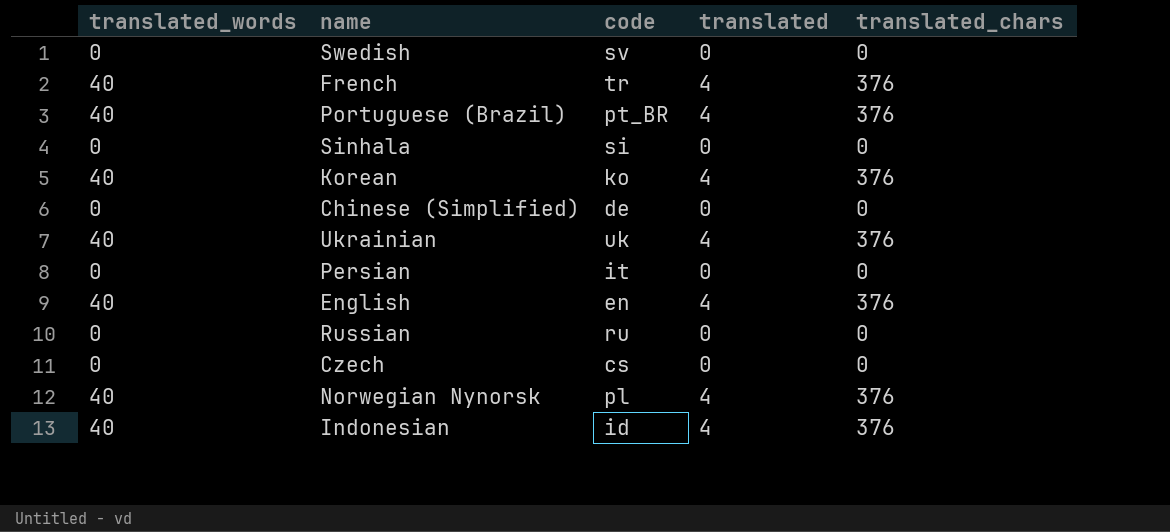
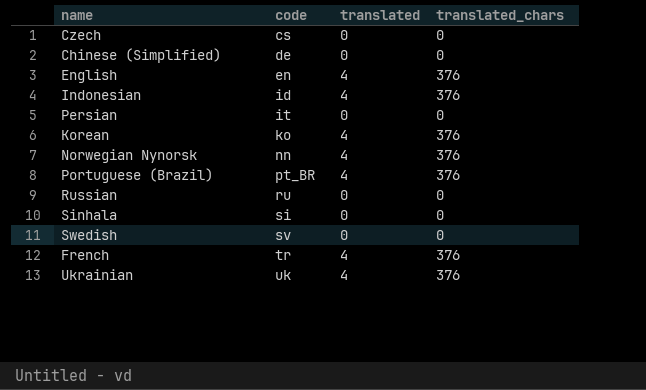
row order: none -> code ascending
column translated_words | position: 1 -> none
Norwegian Nynorsk | code: pl -> nn

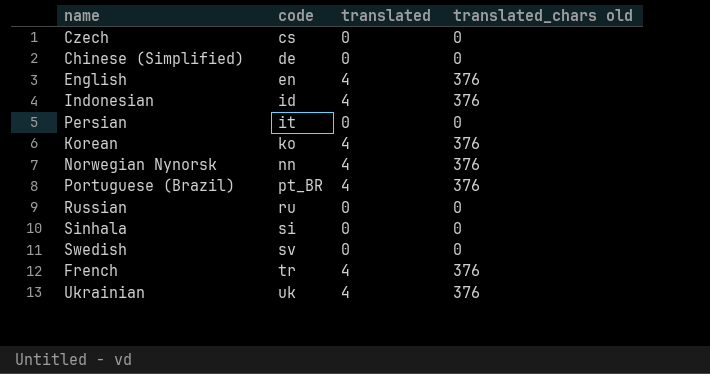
column name: translated_chars -> translated_chars old

